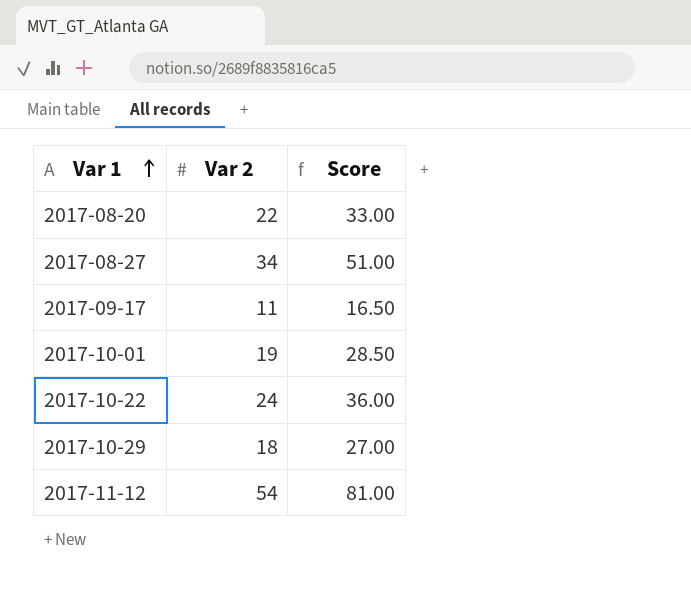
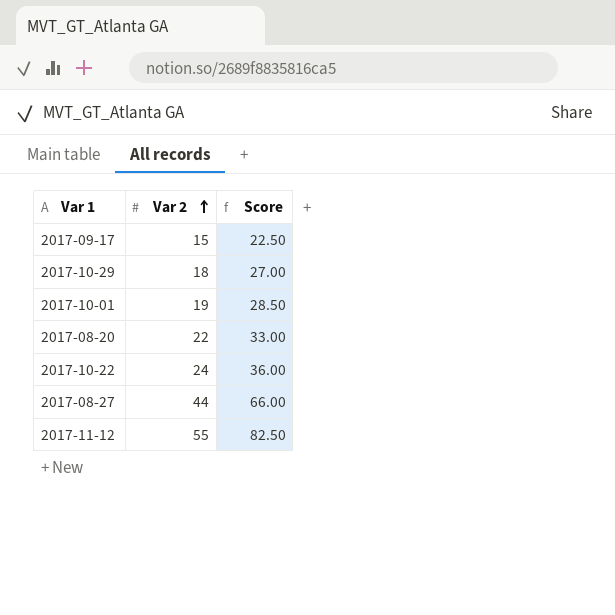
row order: Var 1 ascending -> Var 2 ascending
2017-09-17 | Var 2: 11 -> 15
2017-09-17 | Score: 16.50 -> 22.50
2017-08-27 | Var 2: 34 -> 44
2017-08-27 | Score: 51.00 -> 66.00
2017-11-12 | Var 2: 54 -> 55
2017-11-12 | Score: 81.00 -> 82.50

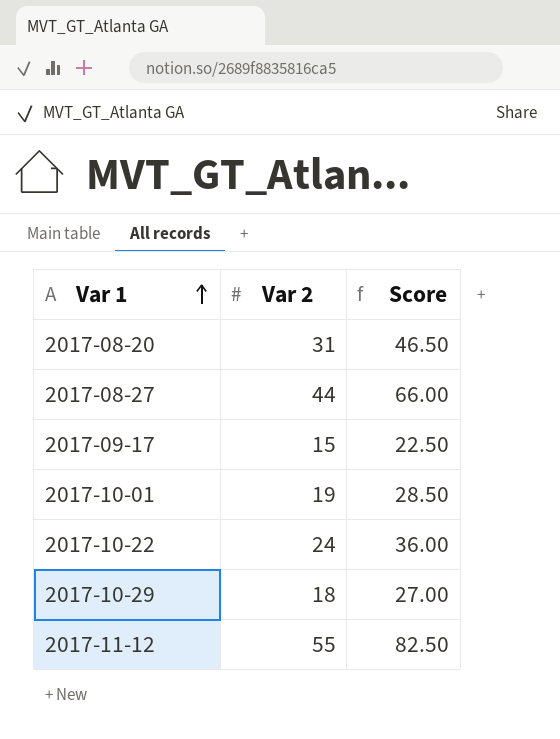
row order: Var 2 ascending -> Var 1 ascending
2017-08-20 | Var 2: 22 -> 31
2017-08-20 | Score: 33.00 -> 46.50

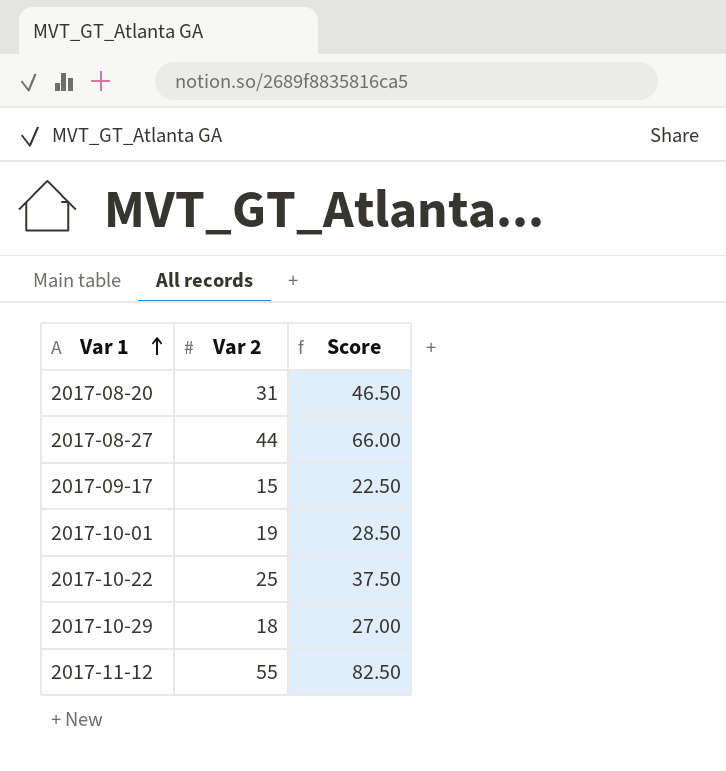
2017-10-22 | Var 2: 24 -> 25
2017-10-22 | Score: 36.00 -> 37.50

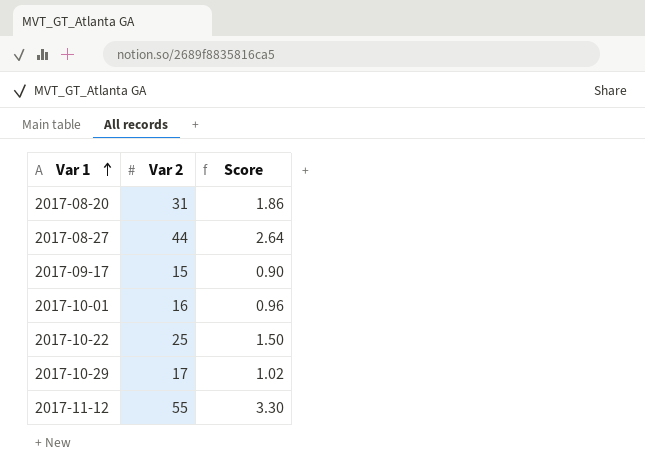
column Score | formula: [Var 2] * 1.5 -> [Var 2] * 0.06
2017-10-01 | Var 2: 19 -> 16
2017-10-29 | Var 2: 18 -> 17

